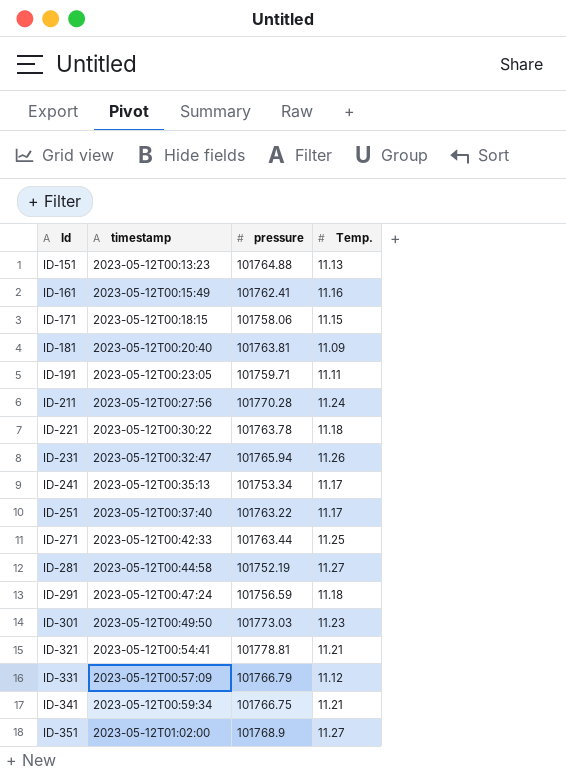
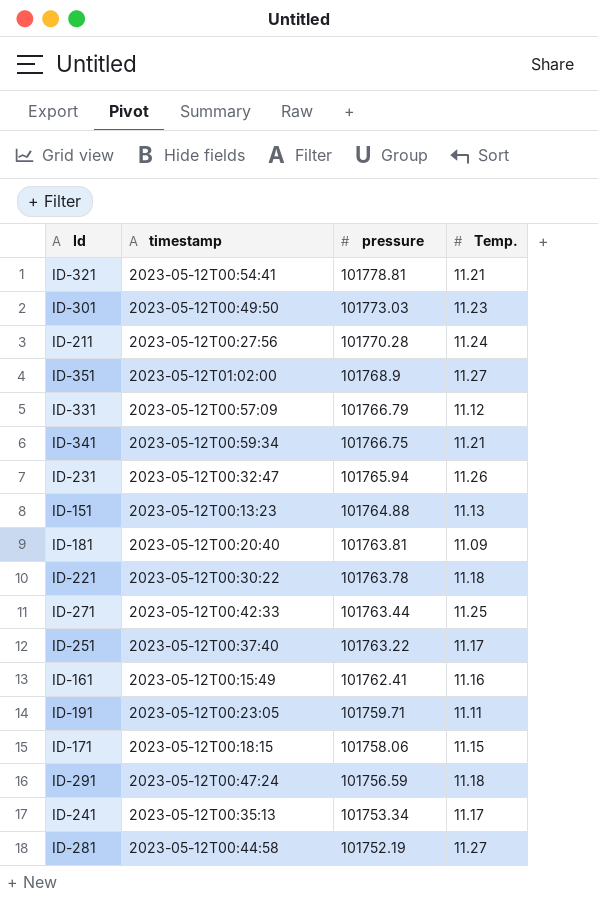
row order: Id ascending -> pressure descending

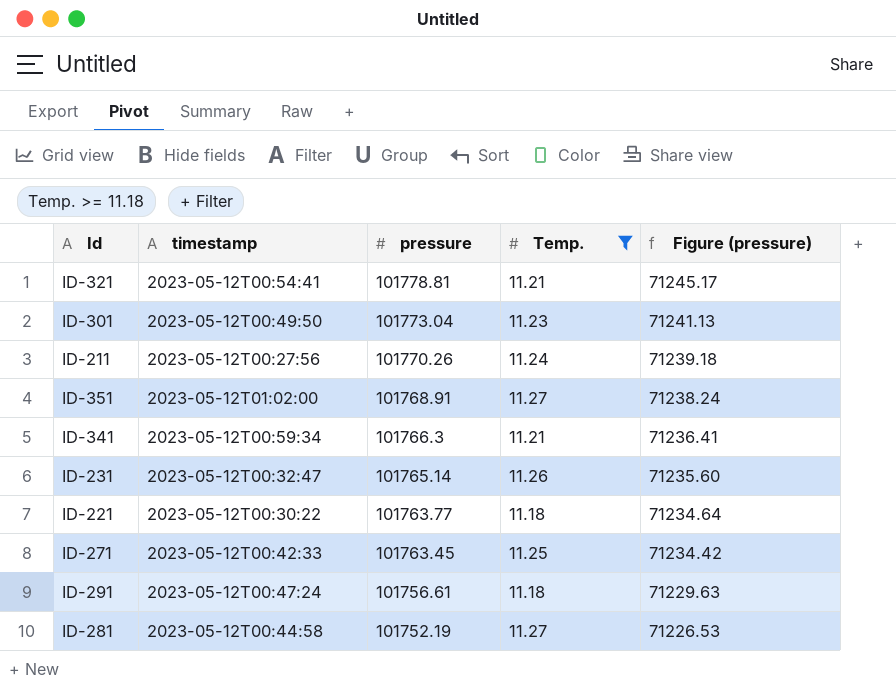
filter: none -> Temp. >= 11.18
column Figure (pressure) | formula: none -> [pressure] * 0.7
ID-301 | pressure: 101773.03 -> 101773.04
ID-211 | pressure: 101770.28 -> 101770.26
ID-351 | pressure: 101768.9 -> 101768.91
ID-341 | pressure: 101766.75 -> 101766.3
ID-231 | pressure: 101765.94 -> 101765.14
ID-221 | pressure: 101763.78 -> 101763.77
ID-271 | pressure: 101763.44 -> 101763.45
ID-291 | pressure: 101756.59 -> 101756.61

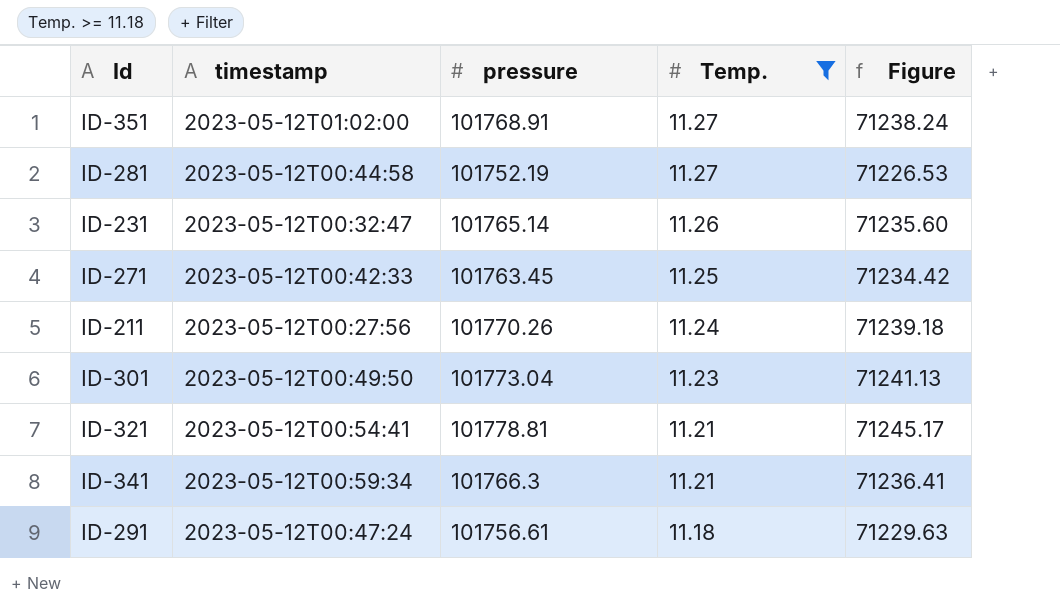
row order: pressure descending -> Temp. descending
column name: Figure (pressure) -> Figure
row ID-221: 2023-05-12T00:30:22 | 101763.77 | 11.18 | 71234.64 -> none

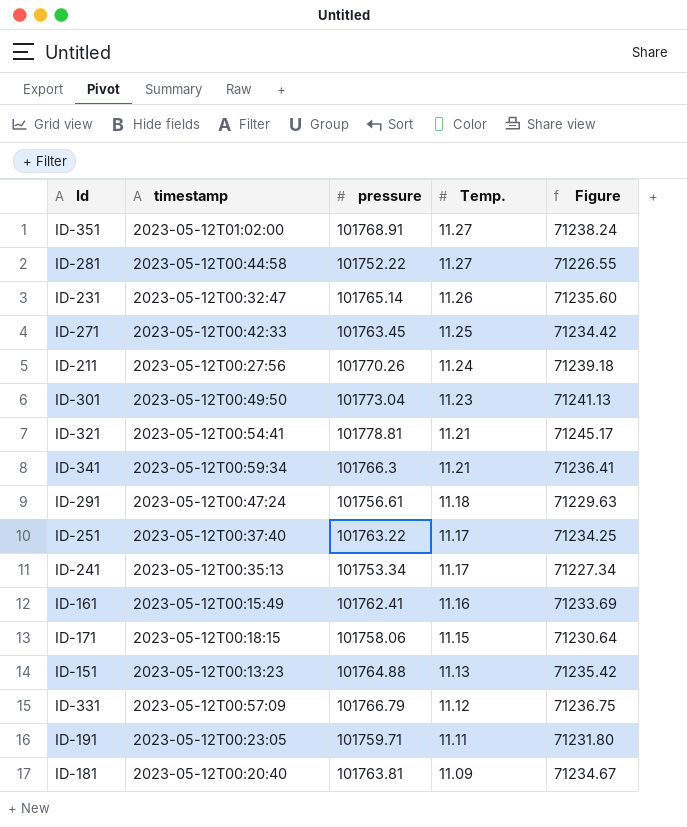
filter: Temp. >= 11.18 -> none
ID-281 | pressure: 101752.19 -> 101752.22
ID-281 | Figure: 71226.53 -> 71226.55

